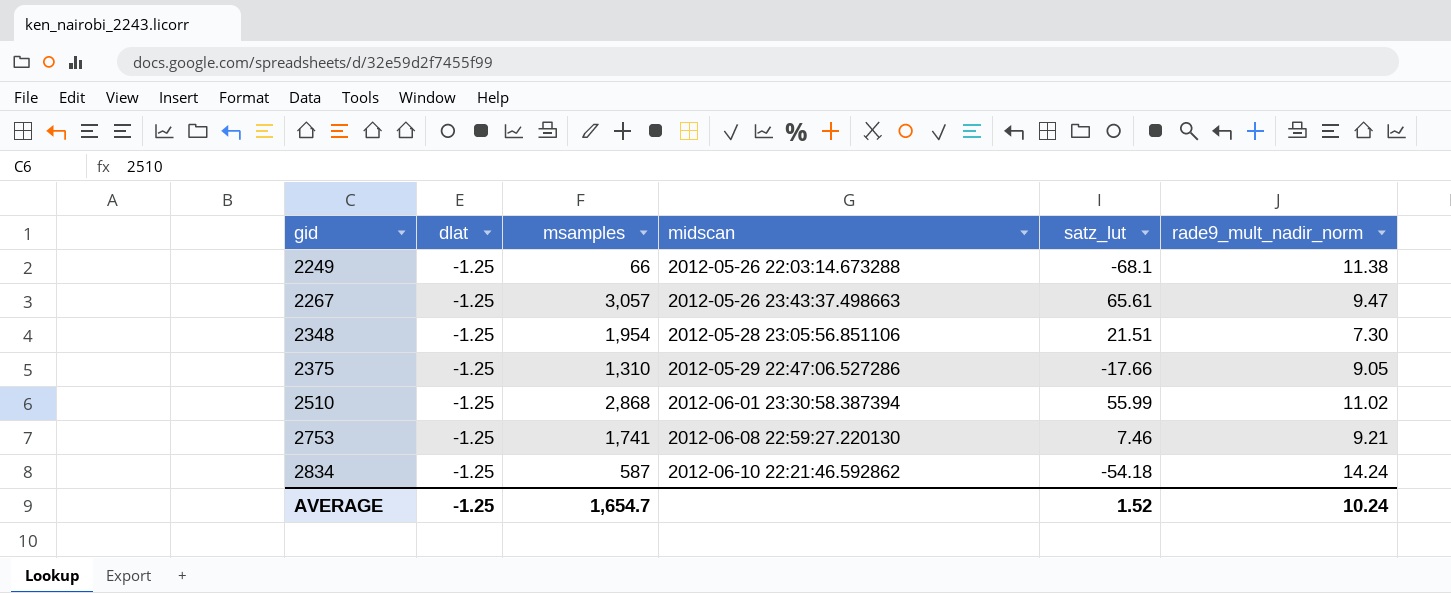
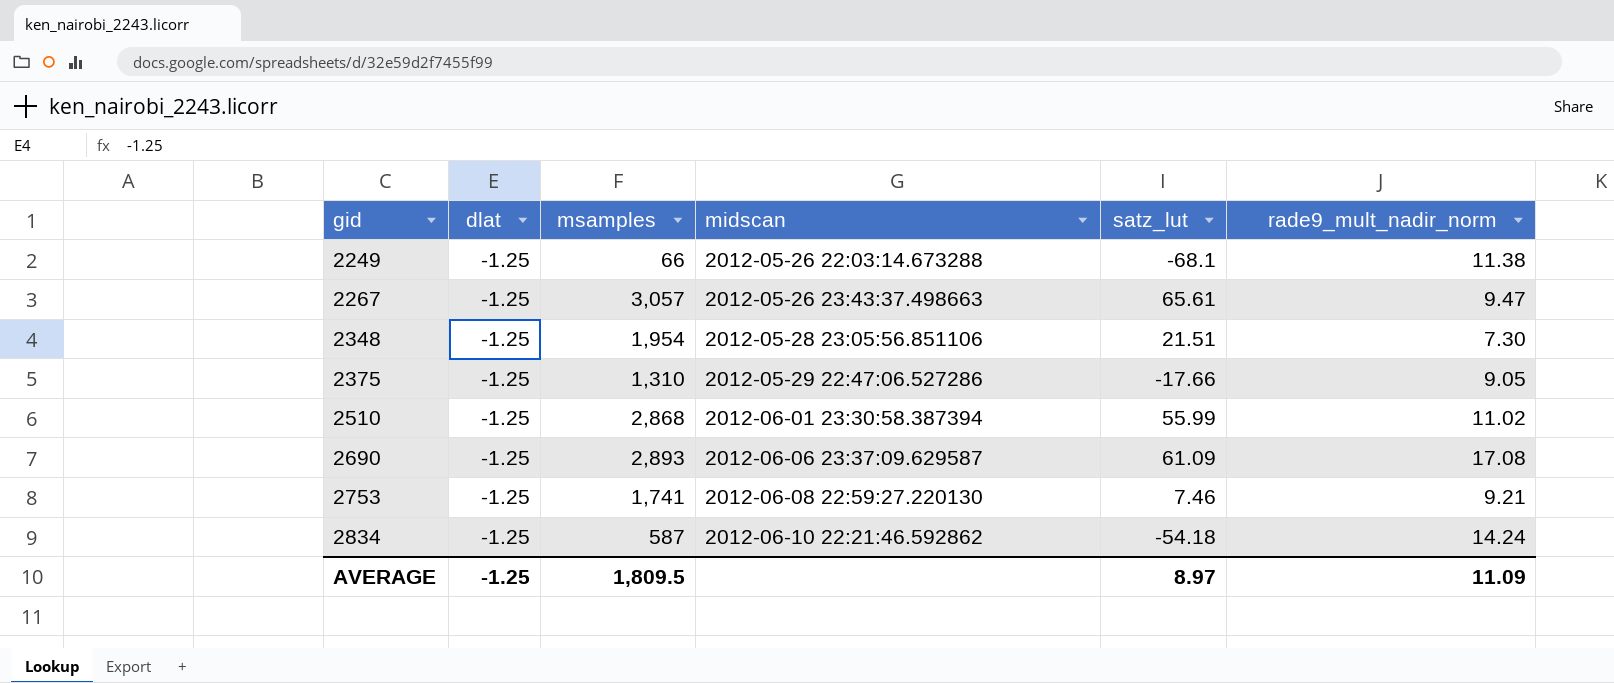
row 2690: none -> -1.25 | 2,893 | 2012-06-06 23:37:09.629587 | 61.09 | 17.08
AVERAGE | msamples: 1,654.7 -> 1,809.5
AVERAGE | satz_lut: 1.52 -> 8.97
AVERAGE | rade9_mult_nadir_norm: 10.24 -> 11.09

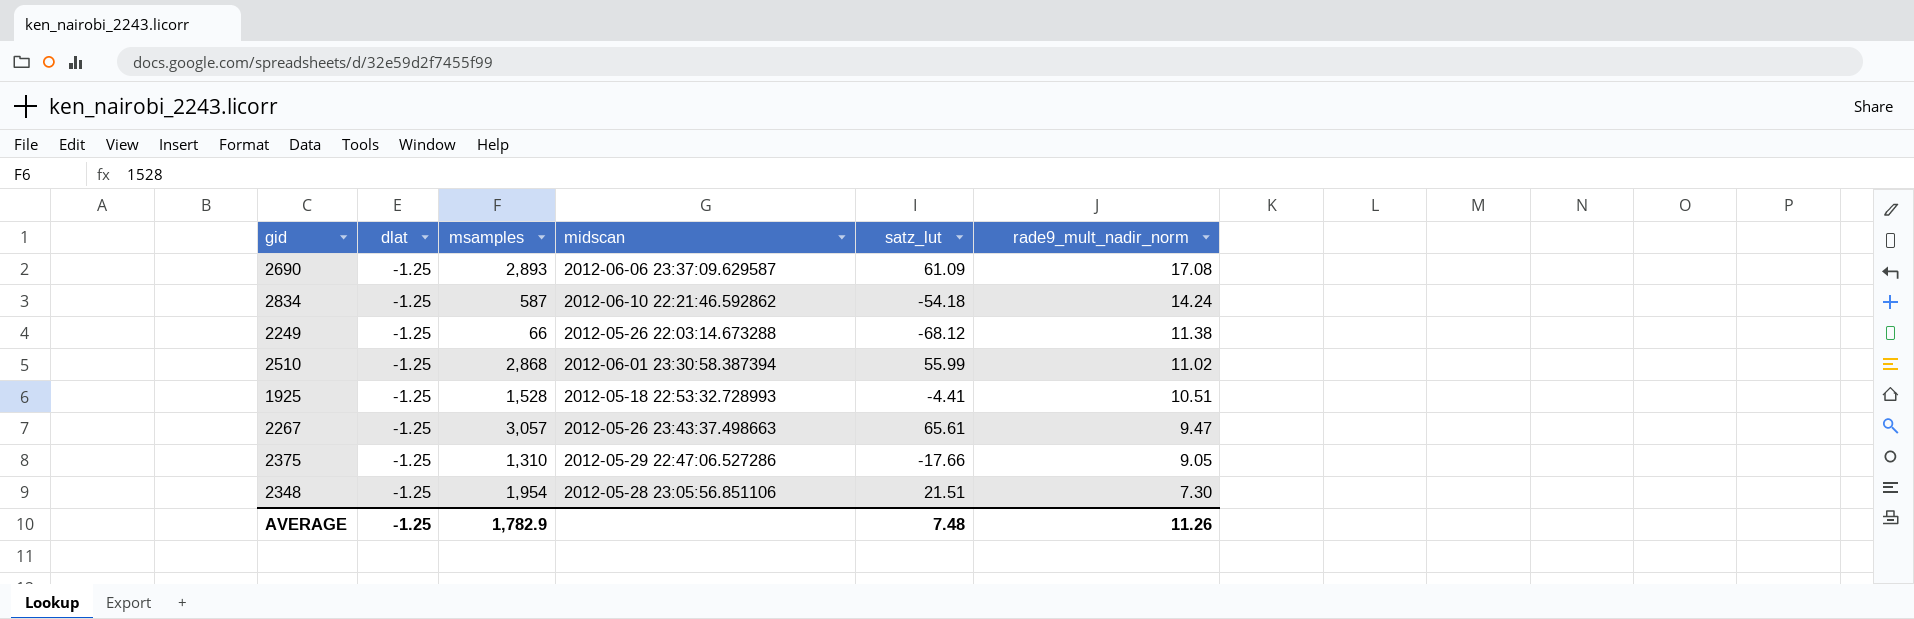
row order: gid ascending -> rade9_mult_nadir_norm descending
row 2753: -1.25 | 1,741 | 2012-06-08 22:59:27.220130 | 7.46 | 9.21 -> none
2249 | satz_lut: -68.1 -> -68.12
row 1925: none -> -1.25 | 1,528 | 2012-05-18 22:53:32.728993 | -4.41 | 10.51
AVERAGE | msamples: 1,809.5 -> 1,782.9
AVERAGE | satz_lut: 8.97 -> 7.48
AVERAGE | rade9_mult_nadir_norm: 11.09 -> 11.26

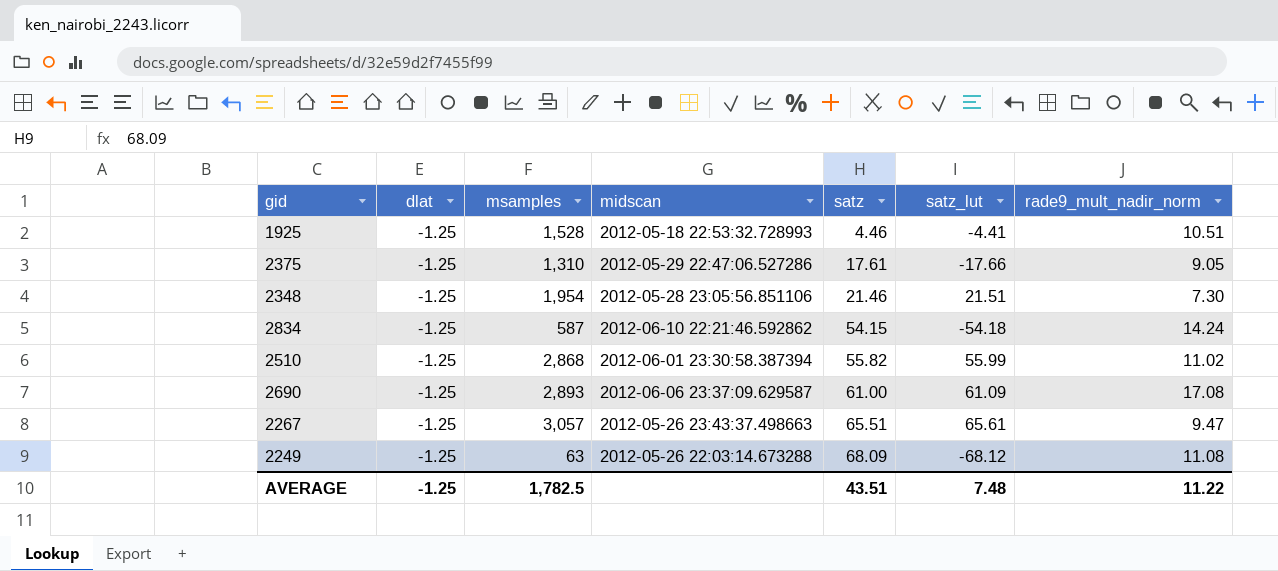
row order: rade9_mult_nadir_norm descending -> satz ascending
column satz | position: none -> 5
2249 | msamples: 66 -> 63
2249 | rade9_mult_nadir_norm: 11.38 -> 11.08
AVERAGE | msamples: 1,782.9 -> 1,782.5
AVERAGE | rade9_mult_nadir_norm: 11.26 -> 11.22

